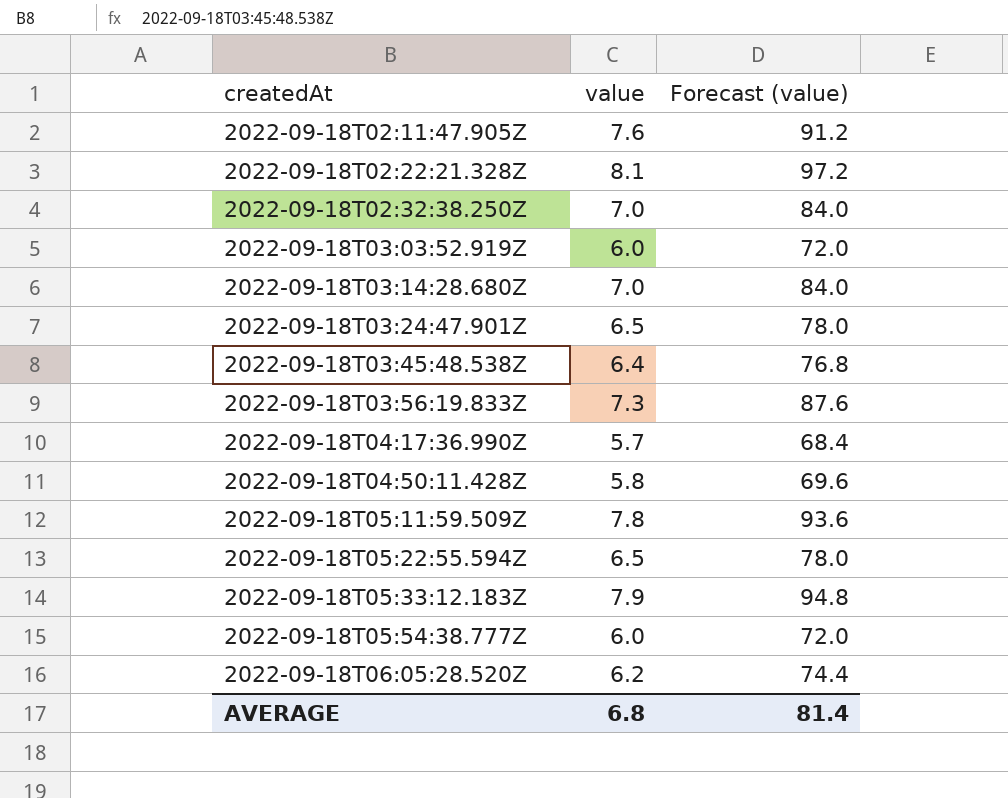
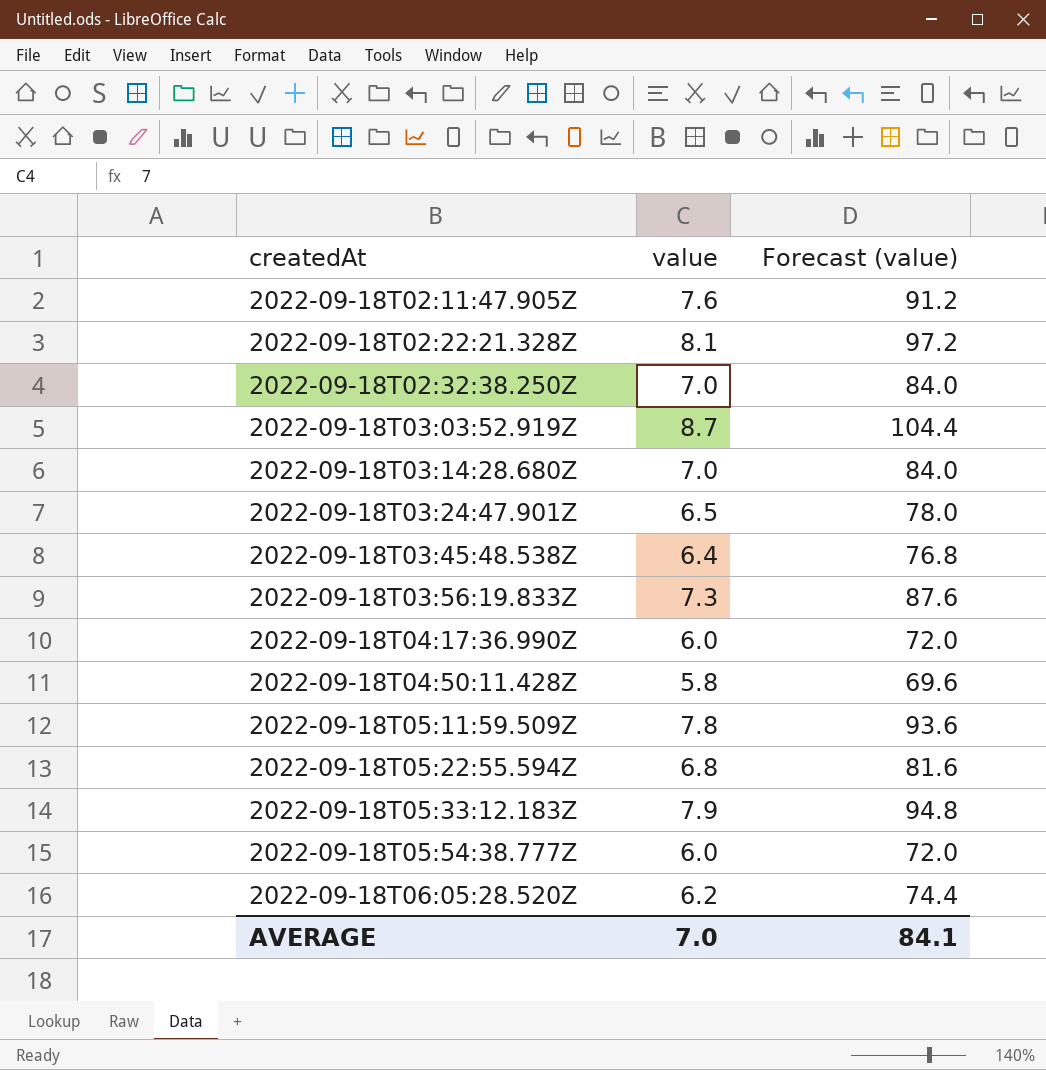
2022-09-18T03:03:52.919Z | value: 6.0 -> 8.7
2022-09-18T03:03:52.919Z | Forecast (value): 72.0 -> 104.4
2022-09-18T04:17:36.990Z | value: 5.7 -> 6.0
2022-09-18T04:17:36.990Z | Forecast (value): 68.4 -> 72.0
2022-09-18T05:22:55.594Z | value: 6.5 -> 6.8
2022-09-18T05:22:55.594Z | Forecast (value): 78.0 -> 81.6
AVERAGE | value: 6.8 -> 7.0
AVERAGE | Forecast (value): 81.4 -> 84.1

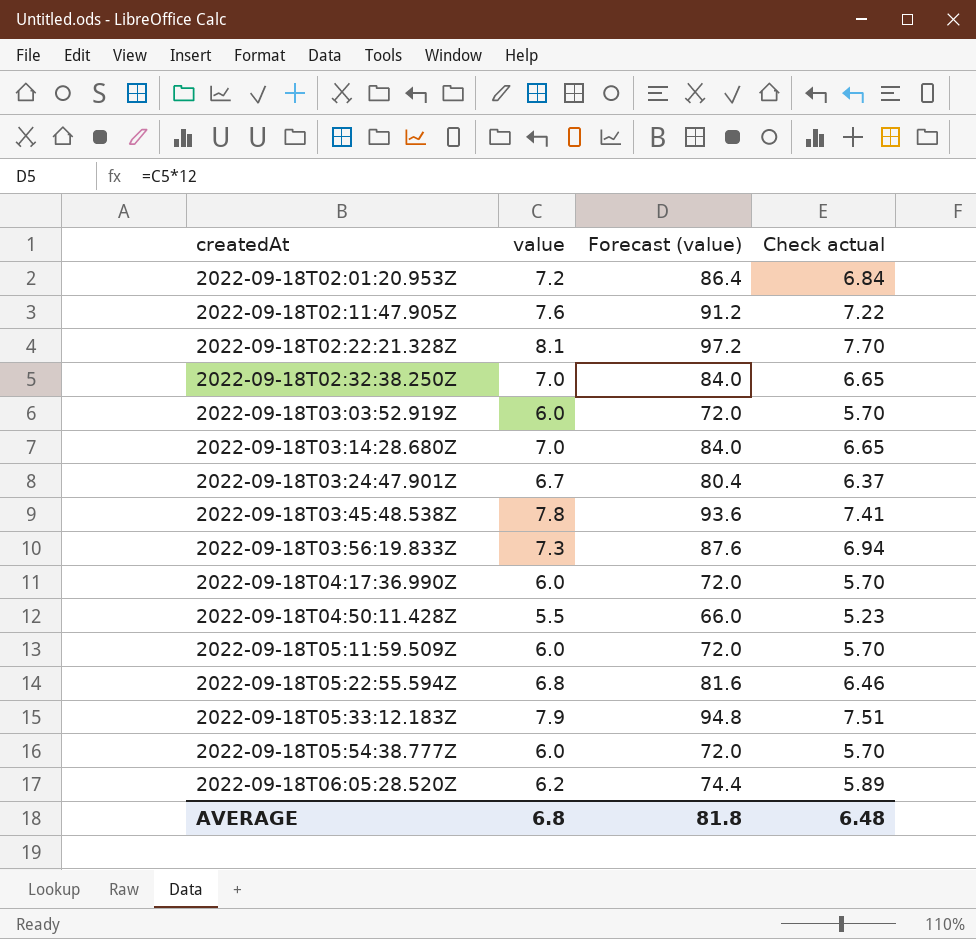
column Check actual | formula: none -> [value] * 0.95
row 2022-09-18T02:01:20.953Z: none -> 7.2 | 86.4 | 6.84
2022-09-18T03:03:52.919Z | value: 8.7 -> 6.0
2022-09-18T03:03:52.919Z | Forecast (value): 104.4 -> 72.0
2022-09-18T03:24:47.901Z | value: 6.5 -> 6.7
2022-09-18T03:24:47.901Z | Forecast (value): 78.0 -> 80.4
2022-09-18T03:45:48.538Z | value: 6.4 -> 7.8
2022-09-18T03:45:48.538Z | Forecast (value): 76.8 -> 93.6
2022-09-18T04:50:11.428Z | value: 5.8 -> 5.5
2022-09-18T04:50:11.428Z | Forecast (value): 69.6 -> 66.0
2022-09-18T05:11:59.509Z | value: 7.8 -> 6.0
2022-09-18T05:11:59.509Z | Forecast (value): 93.6 -> 72.0
AVERAGE | value: 7.0 -> 6.8
AVERAGE | Forecast (value): 84.1 -> 81.8

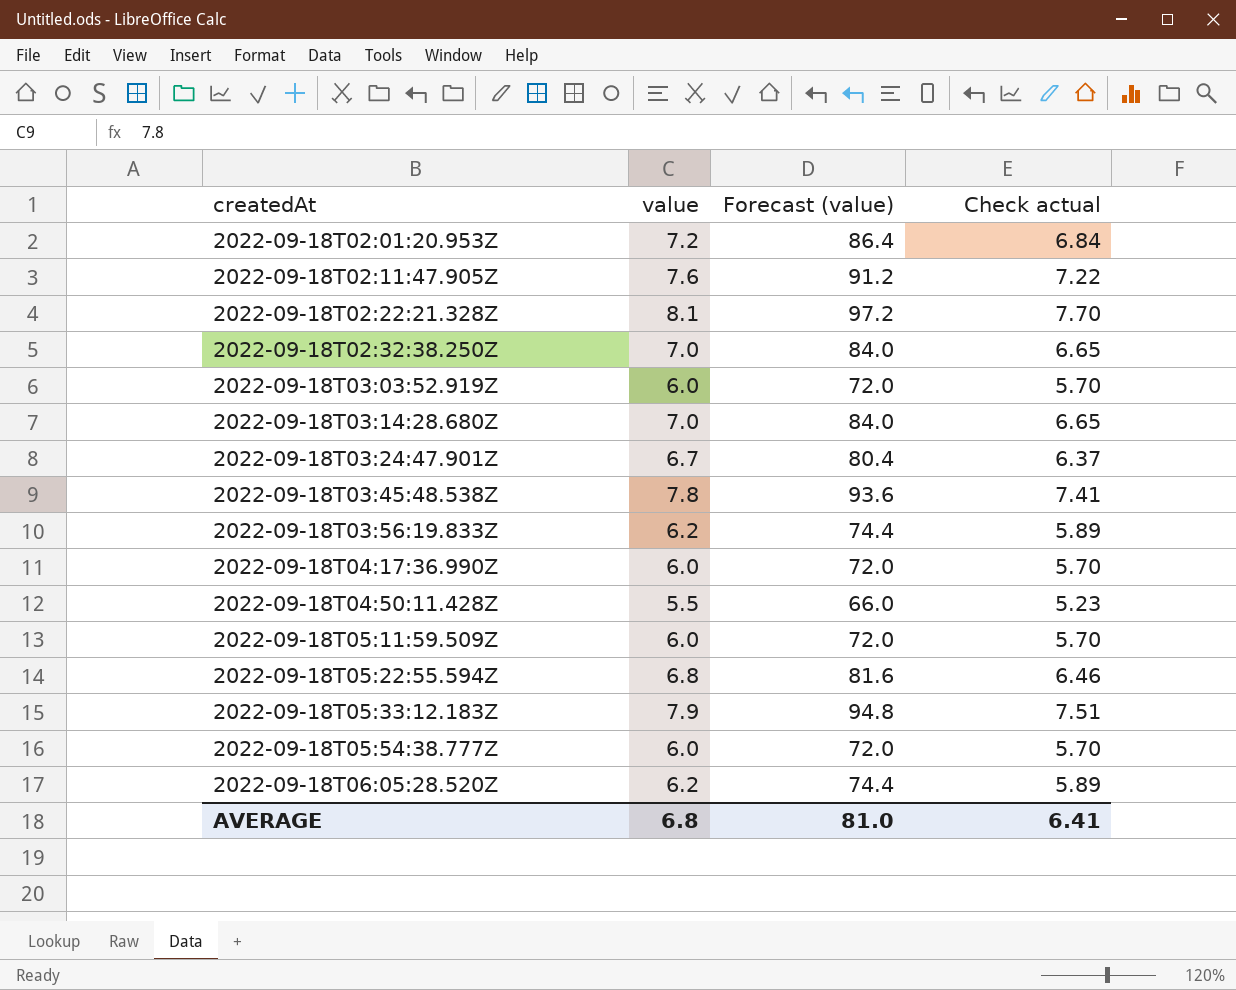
2022-09-18T03:56:19.833Z | value: 7.3 -> 6.2
2022-09-18T03:56:19.833Z | Forecast (value): 87.6 -> 74.4
2022-09-18T03:56:19.833Z | Check actual: 6.94 -> 5.89
AVERAGE | Forecast (value): 81.8 -> 81.0
AVERAGE | Check actual: 6.48 -> 6.41

